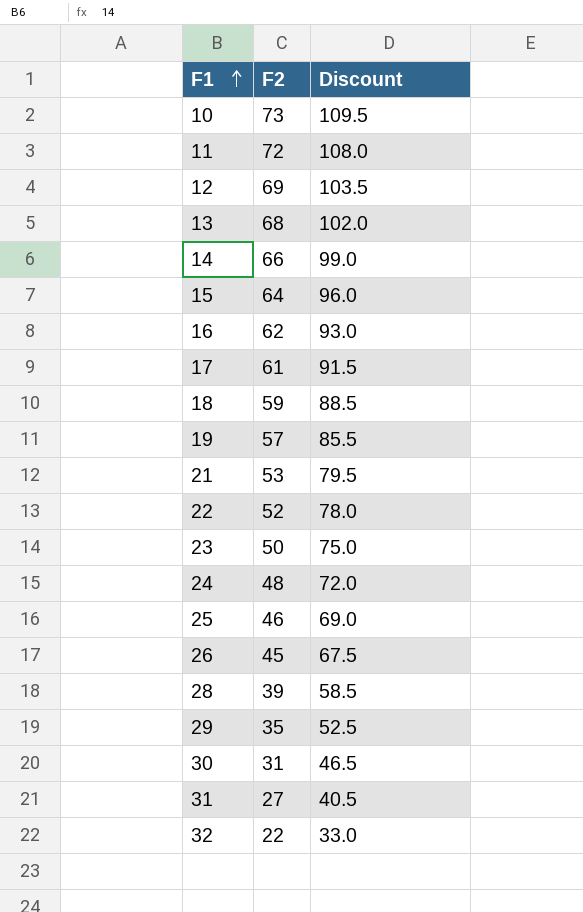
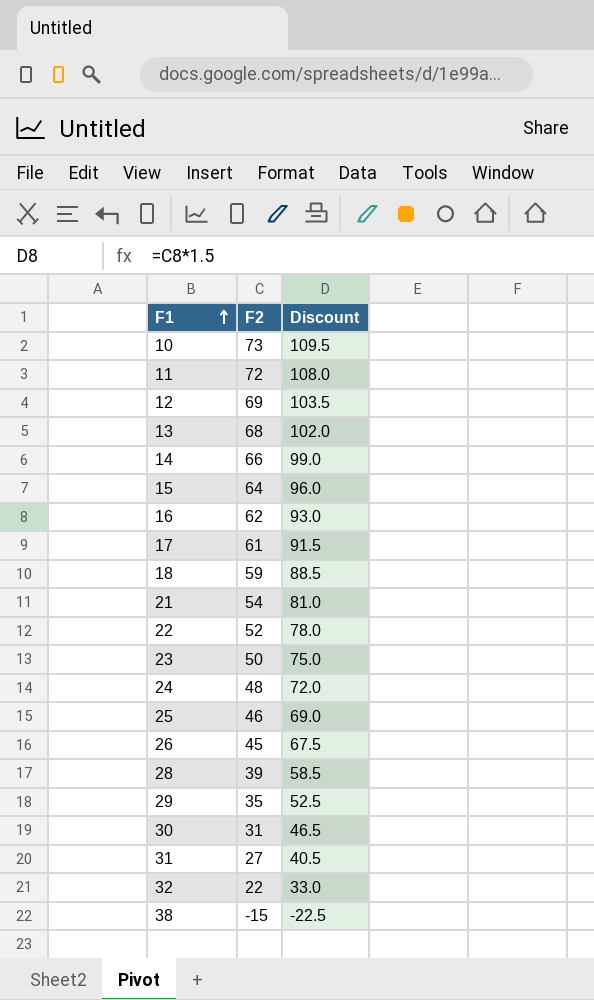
row 19: 57 | 85.5 -> none
21 | F2: 53 -> 54
21 | Discount: 79.5 -> 81.0
row 38: none -> -15 | -22.5

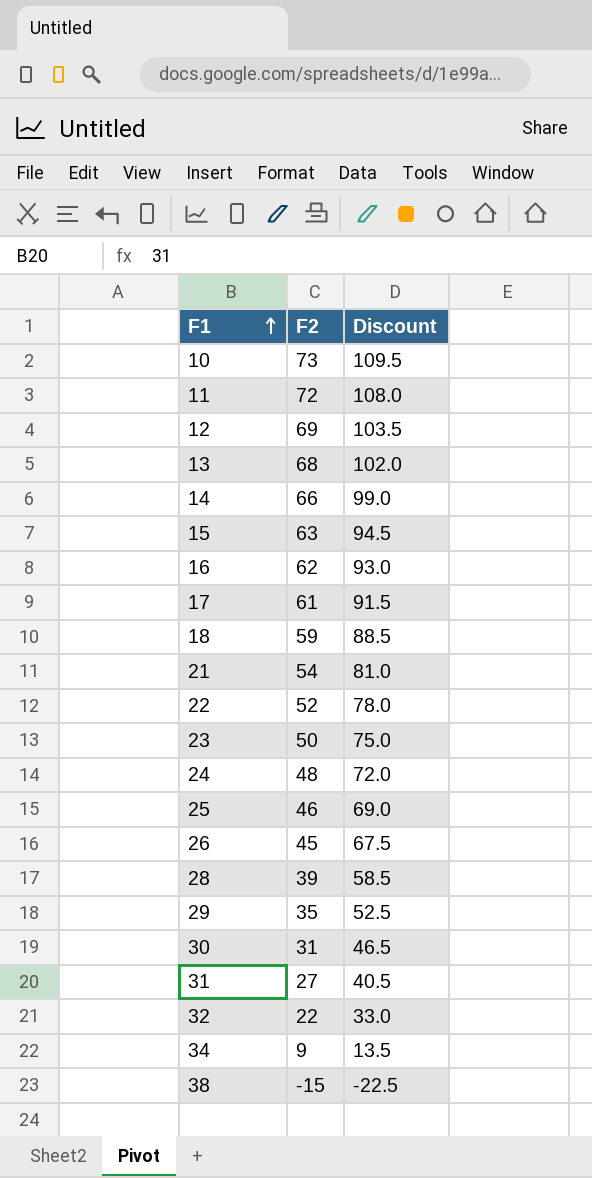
15 | F2: 64 -> 63
15 | Discount: 96.0 -> 94.5
row 34: none -> 9 | 13.5

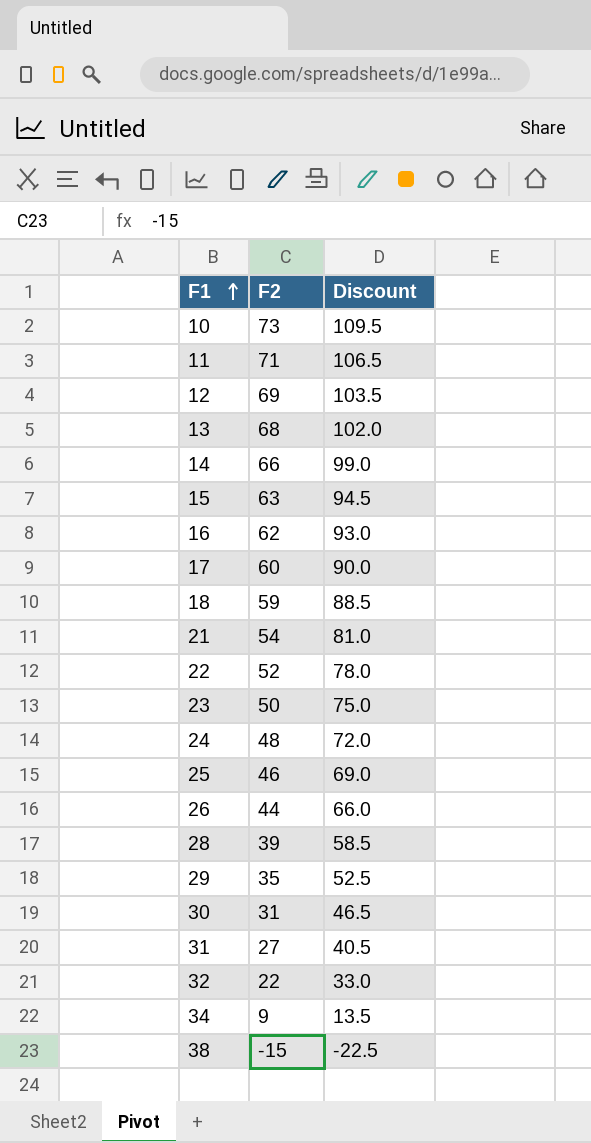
11 | F2: 72 -> 71
11 | Discount: 108.0 -> 106.5
17 | F2: 61 -> 60
17 | Discount: 91.5 -> 90.0
26 | F2: 45 -> 44
26 | Discount: 67.5 -> 66.0

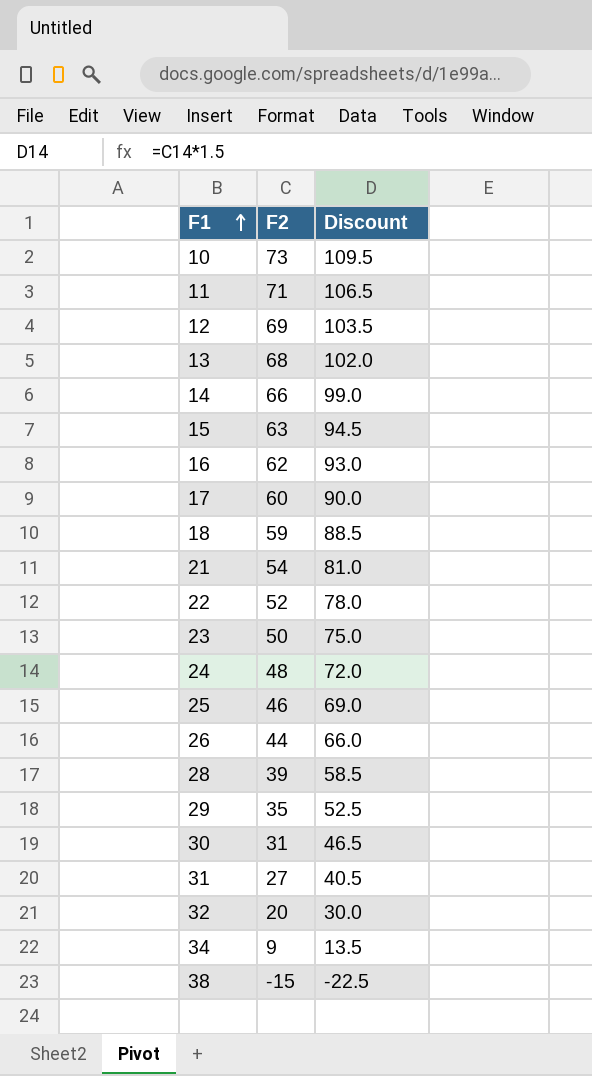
32 | F2: 22 -> 20
32 | Discount: 33.0 -> 30.0

